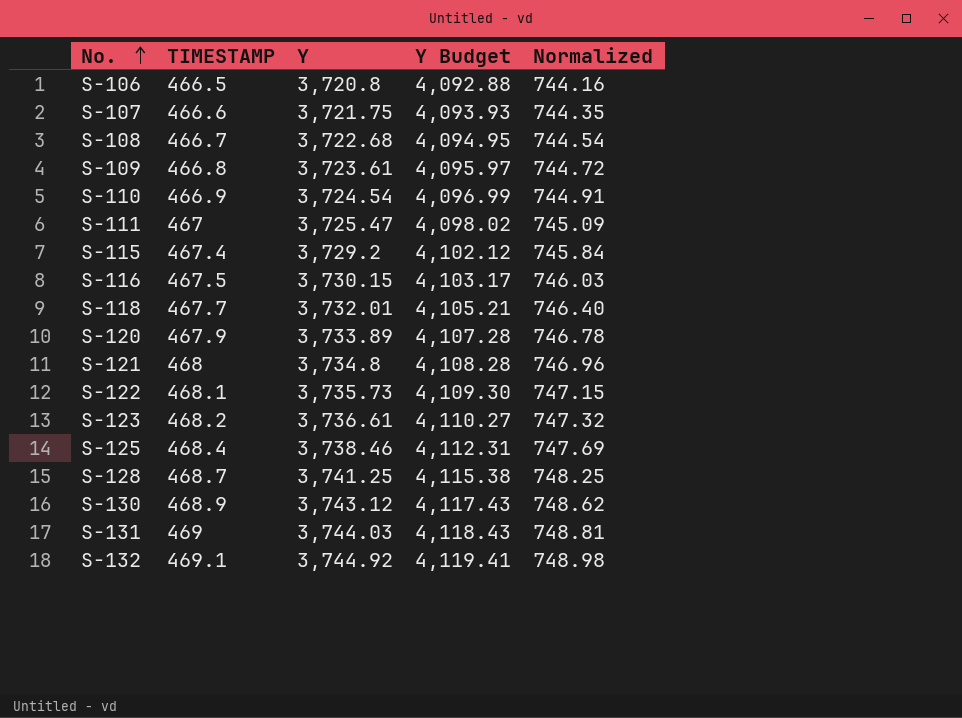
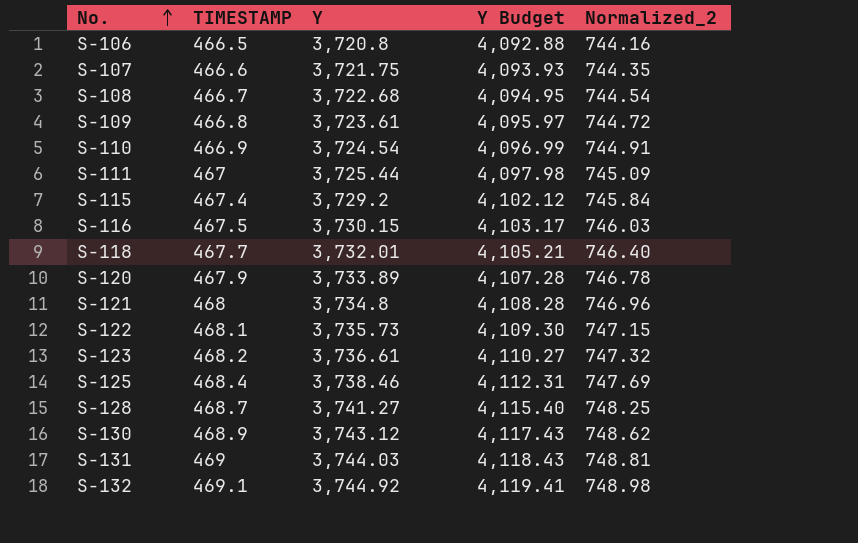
column name: Normalized -> Normalized_2
S-111 | Y: 3,725.47 -> 3,725.44
S-111 | Y Budget: 4,098.02 -> 4,097.98
S-128 | Y: 3,741.25 -> 3,741.27
S-128 | Y Budget: 4,115.38 -> 4,115.40

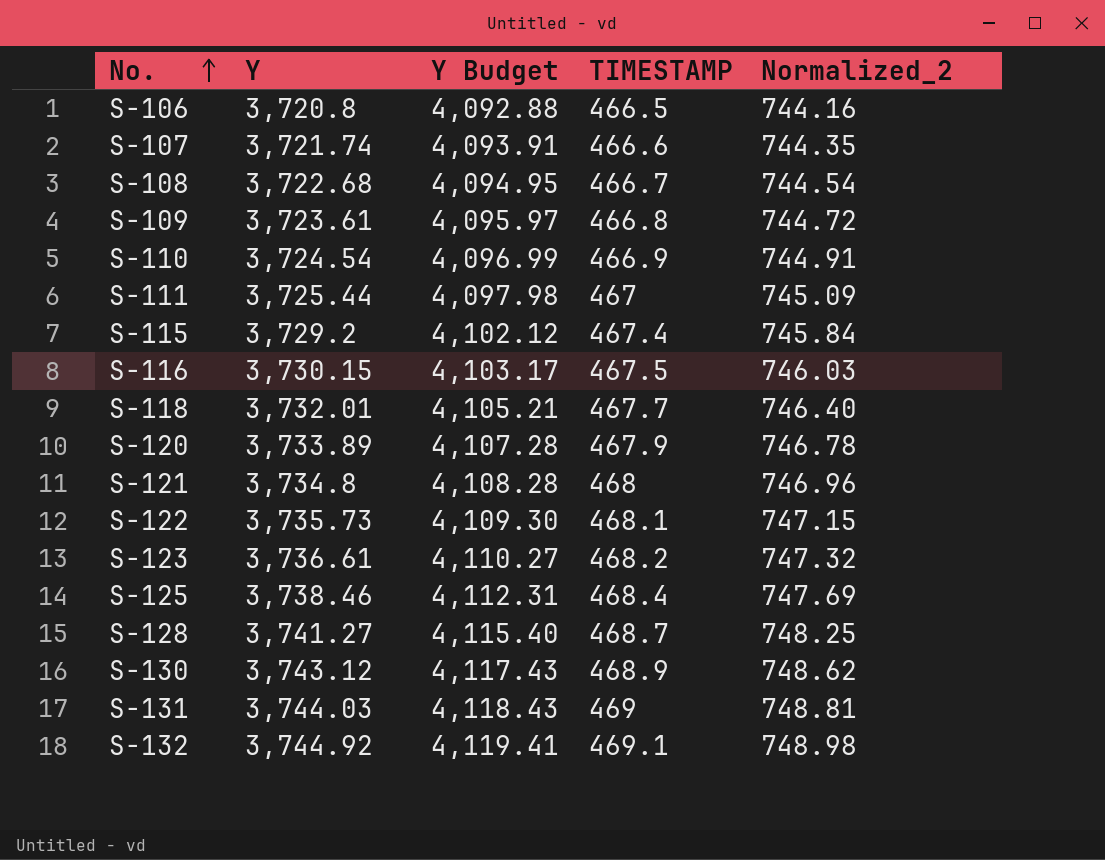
column TIMESTAMP | position: 2 -> 4
S-107 | Y: 3,721.75 -> 3,721.74
S-107 | Y Budget: 4,093.93 -> 4,093.91

